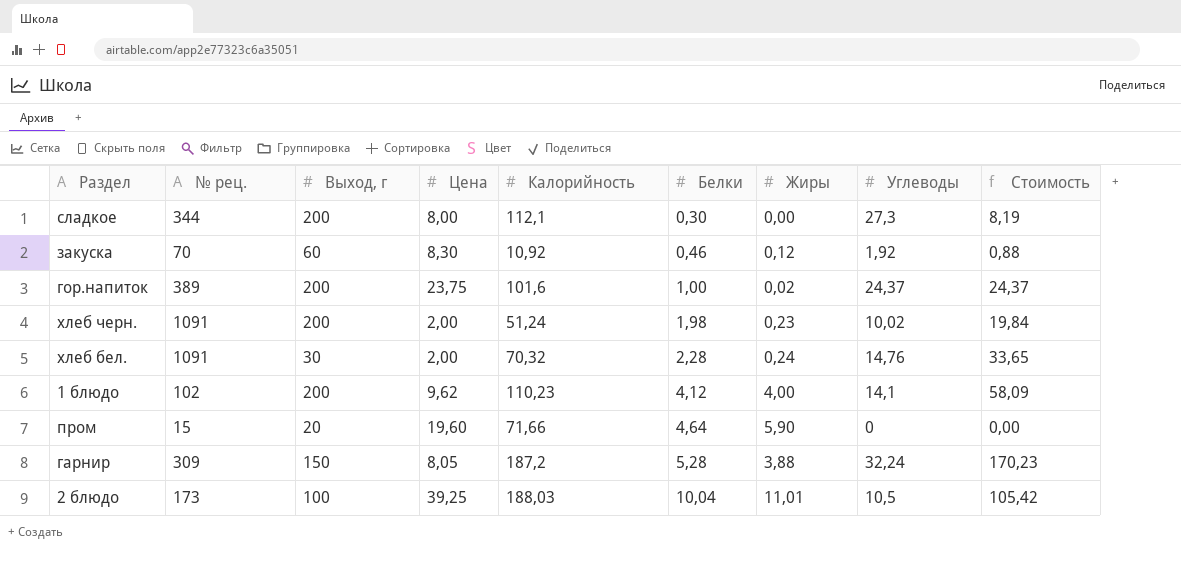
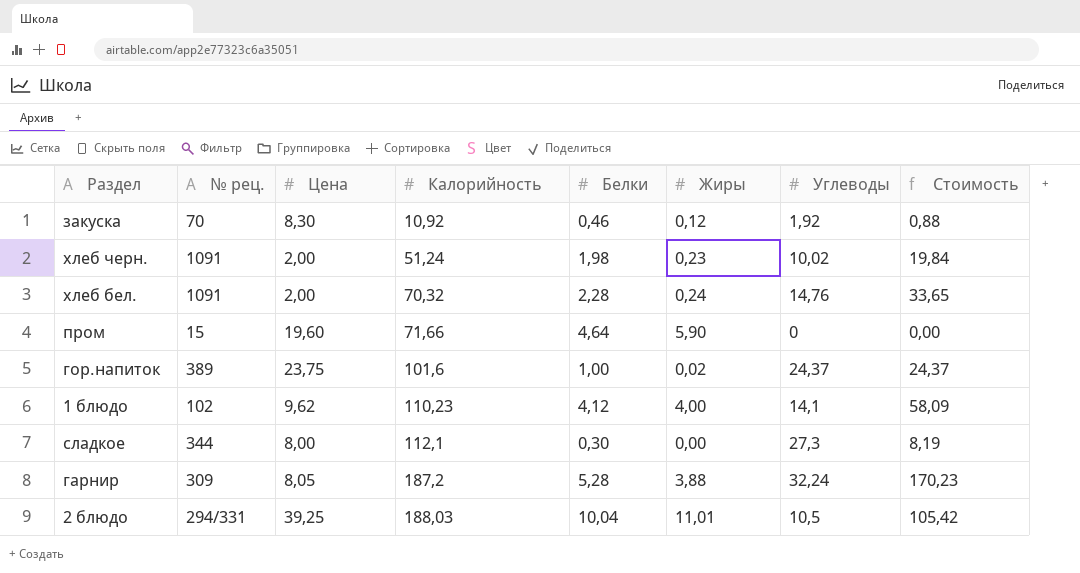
row order: Белки ascending -> Калорийность ascending
column Выход, г | position: 3 -> none
2 блюдо | № рец.: 173 -> 294/331

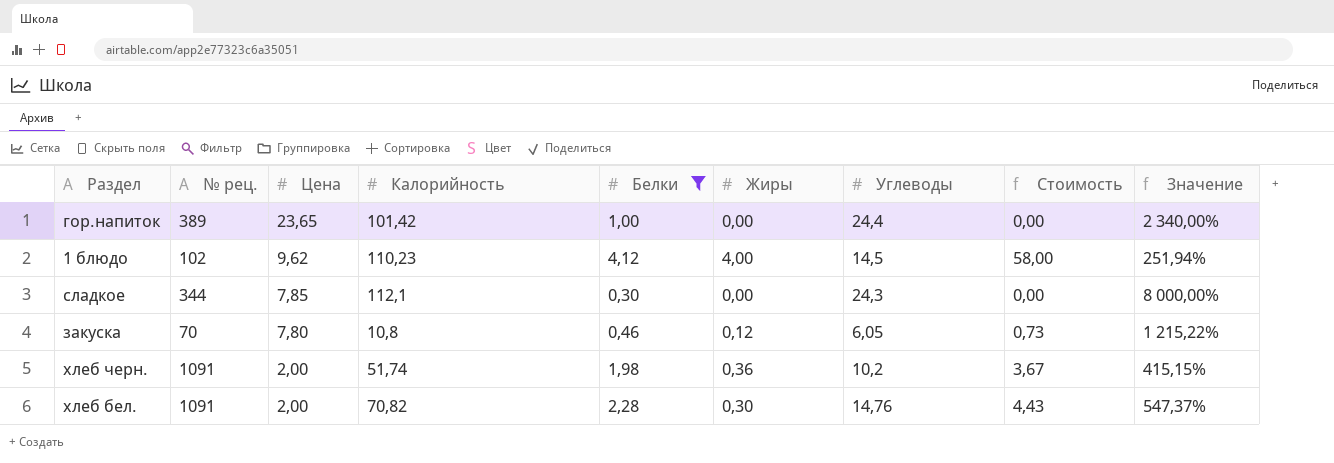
filter: none -> Белки <= 4,12
row order: Калорийность ascending -> Цена descending
column Стоимость | formula: [Белки] * [Углеводы] -> [Жиры] * [Углеводы]
column Значение | formula: none -> ([Углеводы] - [Белки]) / [Белки]
гор.напиток | Цена: 23,75 -> 23,65
гор.напиток | Калорийность: 101,6 -> 101,42
гор.напиток | Жиры: 0,02 -> 0,00
гор.напиток | Углеводы: 24,37 -> 24,4
1 блюдо | Углеводы: 14,1 -> 14,5
сладкое | Цена: 8,00 -> 7,85
сладкое | Углеводы: 27,3 -> 24,3
закуска | Цена: 8,30 -> 7,80
закуска | Калорийность: 10,92 -> 10,8
закуска | Углеводы: 1,92 -> 6,05
хлеб черн. | Калорийность: 51,24 -> 51,74
хлеб черн. | Жиры: 0,23 -> 0,36
хлеб черн. | Углеводы: 10,02 -> 10,2
хлеб бел. | Калорийность: 70,32 -> 70,82
хлеб бел. | Жиры: 0,24 -> 0,30

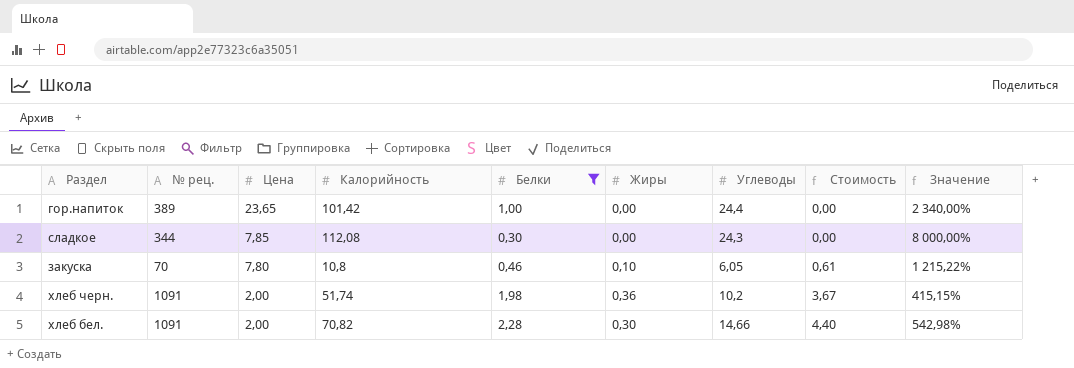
row 1 блюдо: 102 | 9,62 | 110,23 | 4,12 | 4,00 | 14,5 | 58,00 | 251,94% -> none
сладкое | Калорийность: 112,1 -> 112,08
закуска | Жиры: 0,12 -> 0,10
закуска | Стоимость: 0,73 -> 0,61
хлеб бел. | Углеводы: 14,76 -> 14,66
хлеб бел. | Стоимость: 4,43 -> 4,40
хлеб бел. | Значение: 547,37% -> 542,98%

